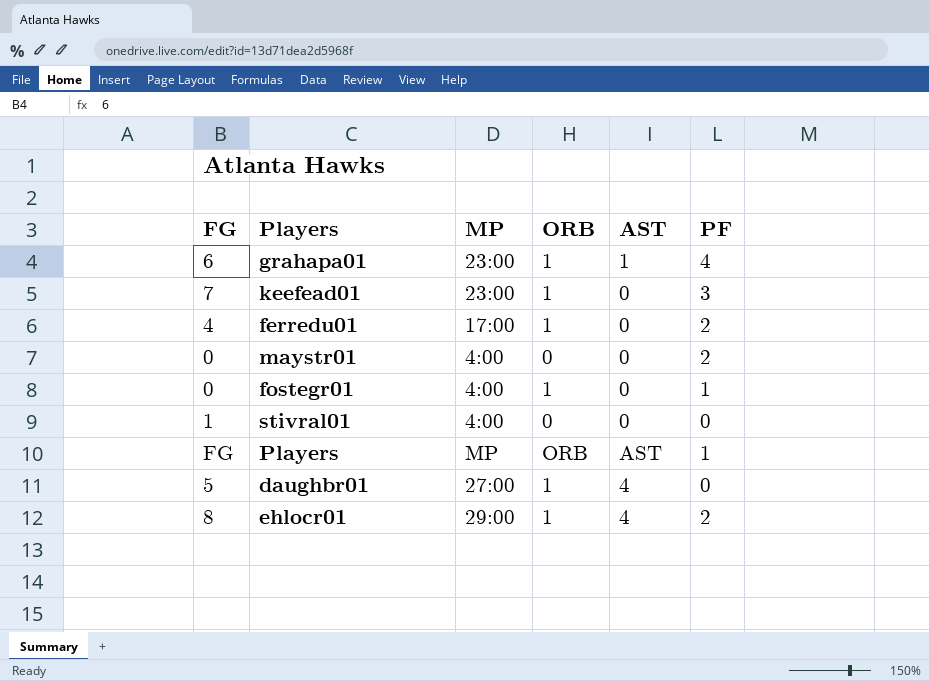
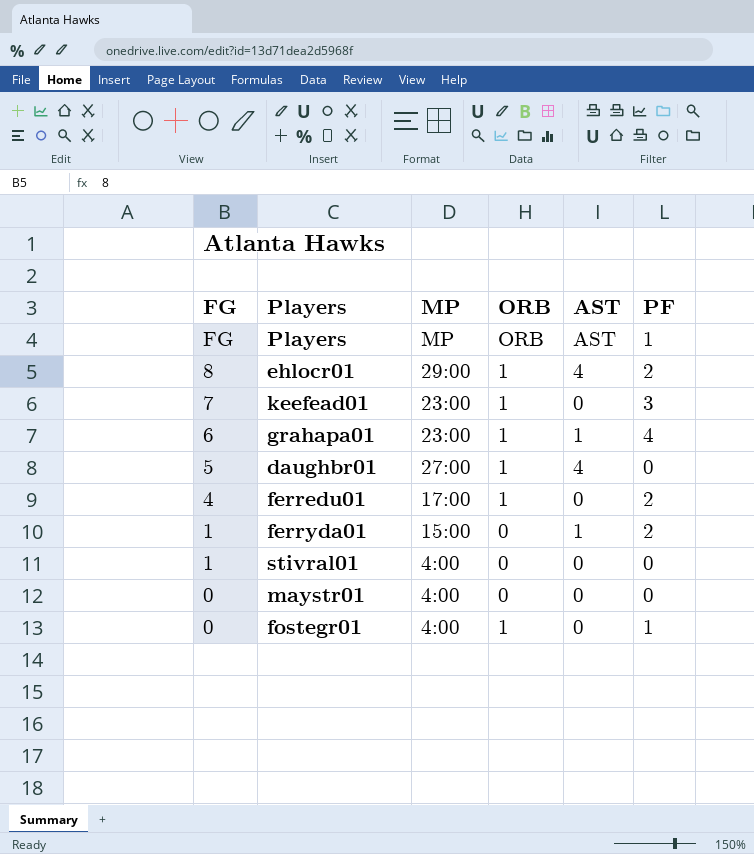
row order: none -> FG descending
row ferryda01: none -> 1 | 15:00 | 0 | 1 | 2
maystr01 | PF: 2 -> 0

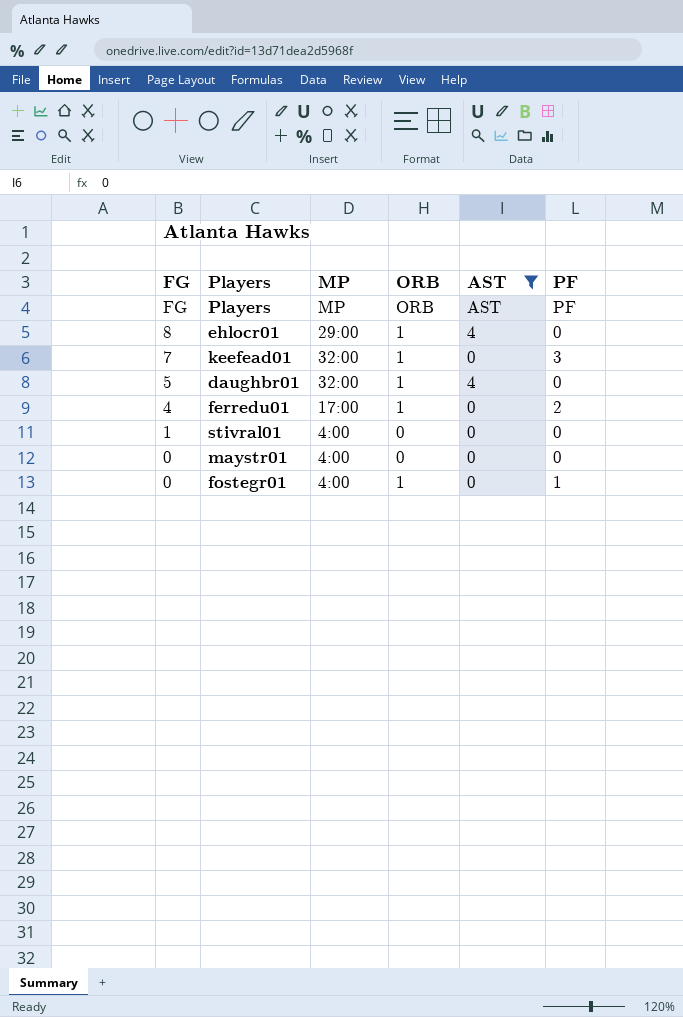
filter: none -> AST != 1
Players | PF: 1 -> PF
ehlocr01 | PF: 2 -> 0
keefead01 | MP: 23:00 -> 32:00
daughbr01 | MP: 27:00 -> 32:00

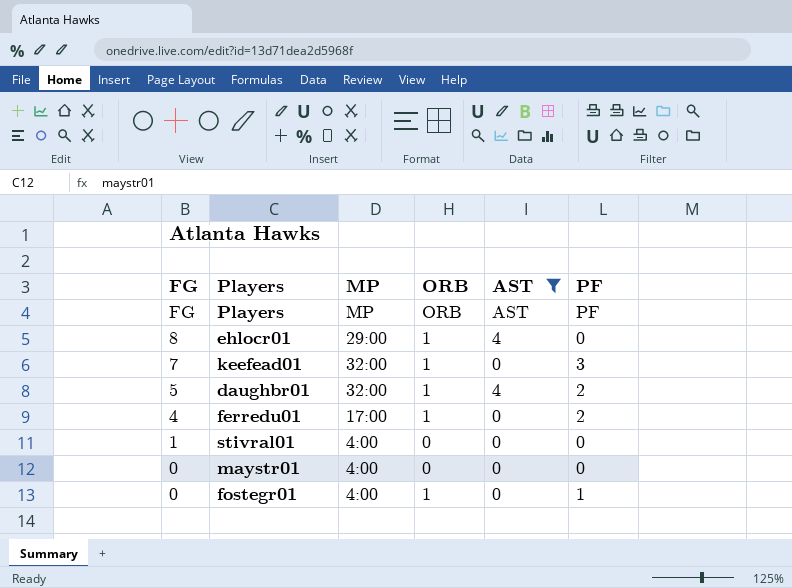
daughbr01 | PF: 0 -> 2

